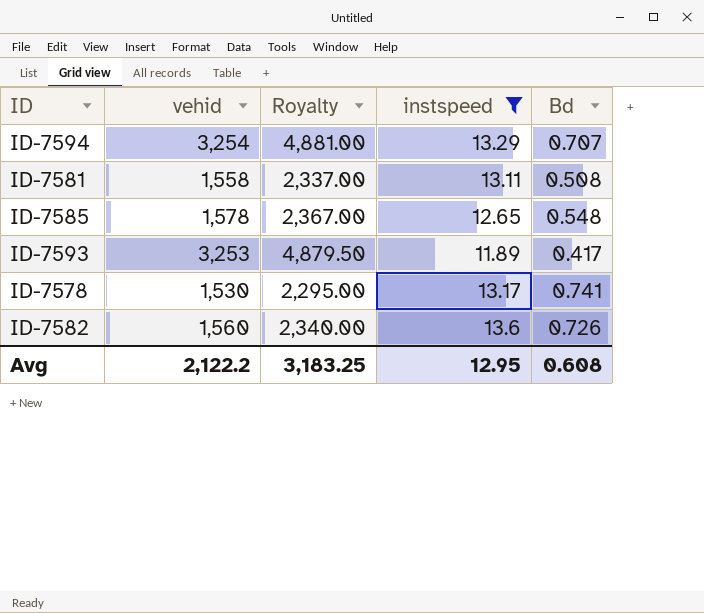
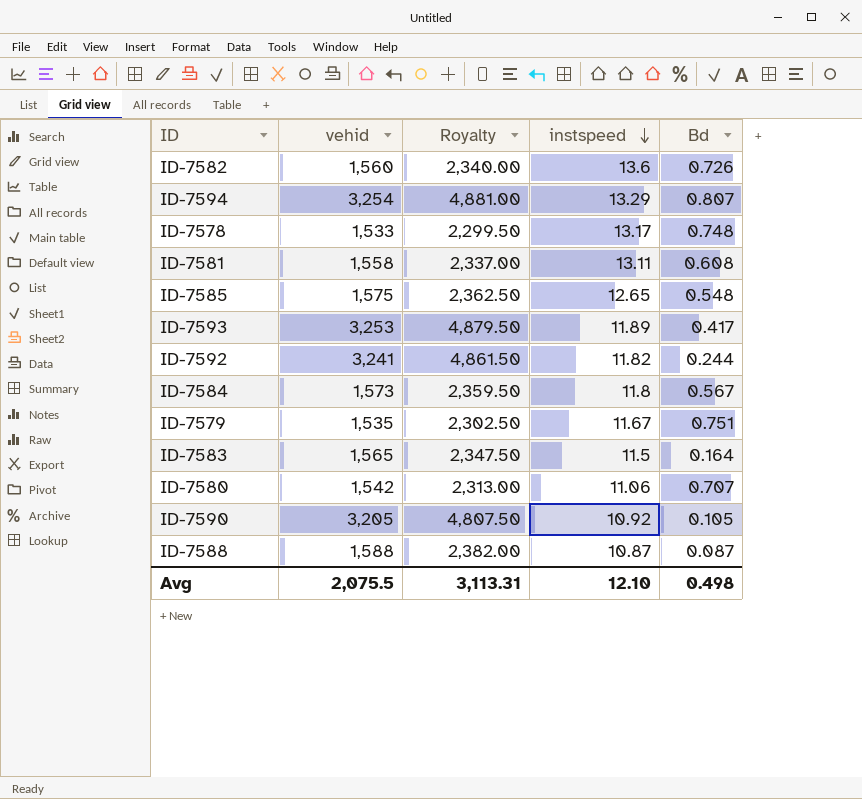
filter: instspeed >= 11.89 -> none
row order: none -> instspeed descending
ID-7594 | Bd: 0.707 -> 0.807
ID-7578 | vehid: 1,530 -> 1,533
ID-7578 | Royalty: 2,295.00 -> 2,299.50
ID-7578 | Bd: 0.741 -> 0.748
ID-7581 | Bd: 0.508 -> 0.608
ID-7585 | vehid: 1,578 -> 1,575
ID-7585 | Royalty: 2,367.00 -> 2,362.50
Avg | vehid: 2,122.2 -> 2,075.5
Avg | Royalty: 3,183.25 -> 3,113.31
Avg | instspeed: 12.95 -> 12.10
Avg | Bd: 0.608 -> 0.498

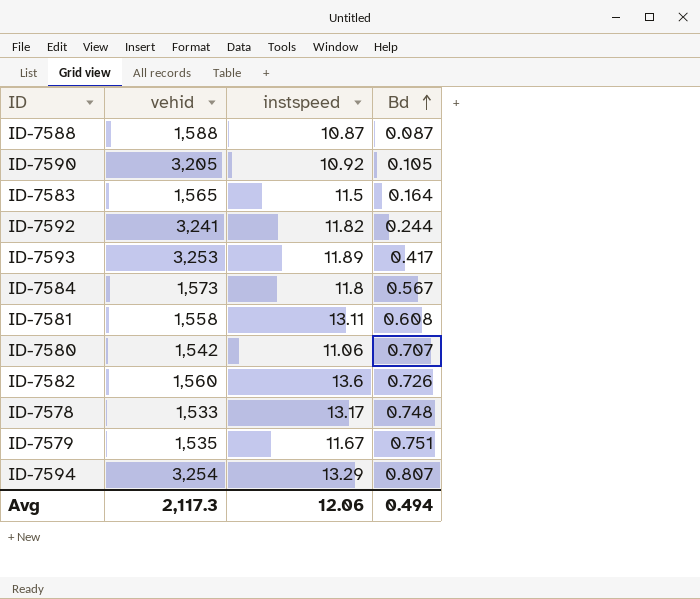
row order: instspeed descending -> Bd ascending
column Royalty | formula: [vehid] * 1.5 -> none
row ID-7585: 1,575 | 2,362.50 | 12.65 | 0.548 -> none
Avg | vehid: 2,075.5 -> 2,117.3
Avg | instspeed: 12.10 -> 12.06
Avg | Bd: 0.498 -> 0.494

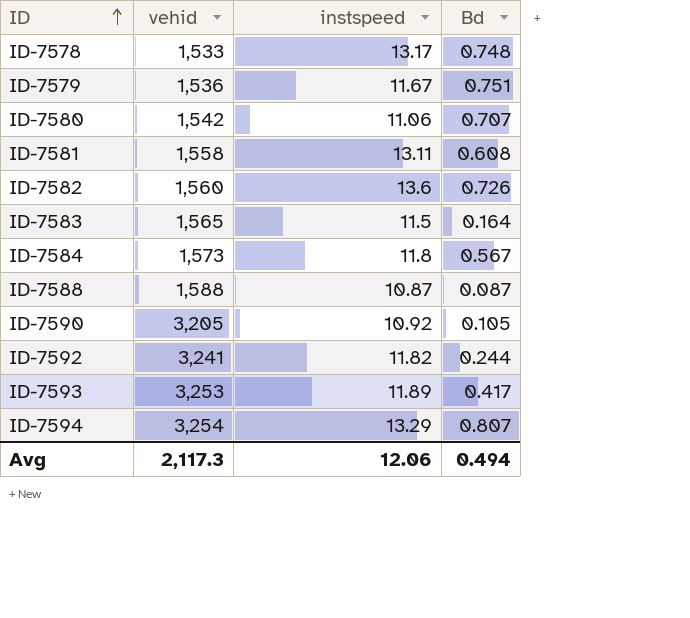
row order: Bd ascending -> ID ascending
ID-7579 | vehid: 1,535 -> 1,536

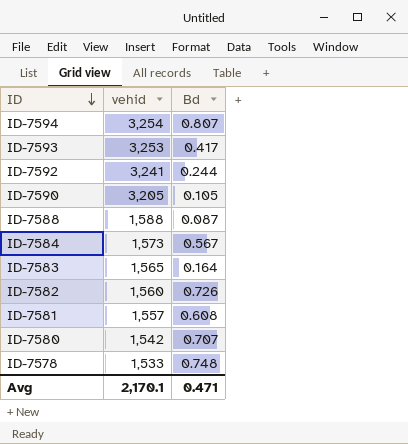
row order: ID ascending -> ID descending
column instspeed | position: 3 -> none
row ID-7579: 1,536 | 11.67 | 0.751 -> none
ID-7581 | vehid: 1,558 -> 1,557
Avg | vehid: 2,117.3 -> 2,170.1
Avg | Bd: 0.494 -> 0.471

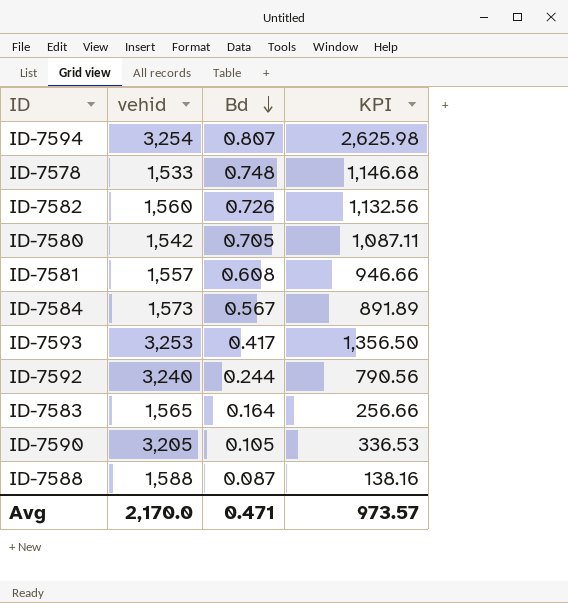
row order: ID descending -> Bd descending
column KPI | formula: none -> [vehid] * [Bd]
ID-7580 | Bd: 0.707 -> 0.705
ID-7592 | vehid: 3,241 -> 3,240
Avg | vehid: 2,170.1 -> 2,170.0

